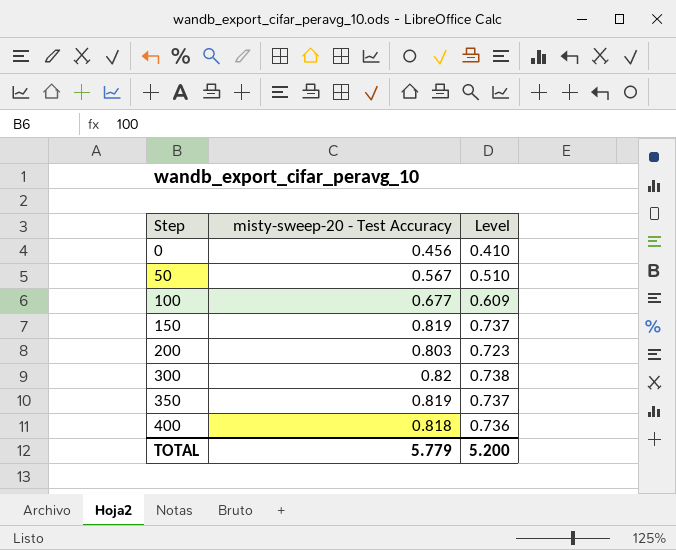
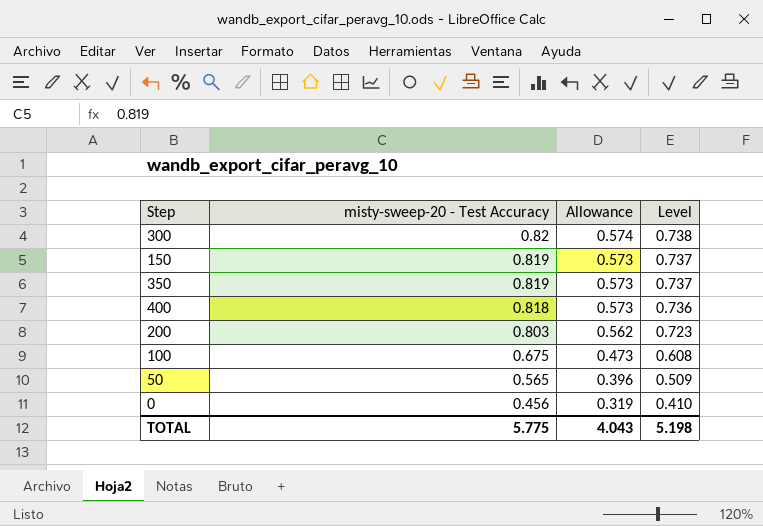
row order: Step ascending -> misty-sweep-20 - Test Accuracy descending
column Allowance | formula: none -> [misty-sweep-20 - Test Accuracy] * 0.7
100 | misty-sweep-20 - Test Accuracy: 0.677 -> 0.675
100 | Level: 0.609 -> 0.608
50 | misty-sweep-20 - Test Accuracy: 0.567 -> 0.565
50 | Level: 0.510 -> 0.509
TOTAL | misty-sweep-20 - Test Accuracy: 5.779 -> 5.775
TOTAL | Level: 5.200 -> 5.198

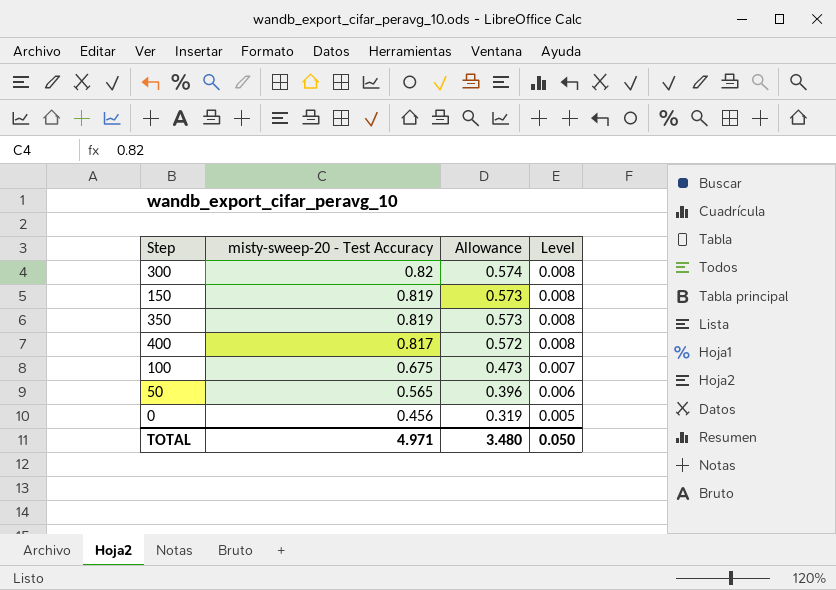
column Level | formula: [misty-sweep-20 - Test Accuracy] * 0.9 -> [misty-sweep-20 - Test Accuracy] * 0.01
row 200: 0.803 | 0.562 | 0.723 -> none
400 | misty-sweep-20 - Test Accuracy: 0.818 -> 0.817
400 | Allowance: 0.573 -> 0.572
TOTAL | misty-sweep-20 - Test Accuracy: 5.775 -> 4.971
TOTAL | Allowance: 4.043 -> 3.480
TOTAL | Level: 5.198 -> 0.050

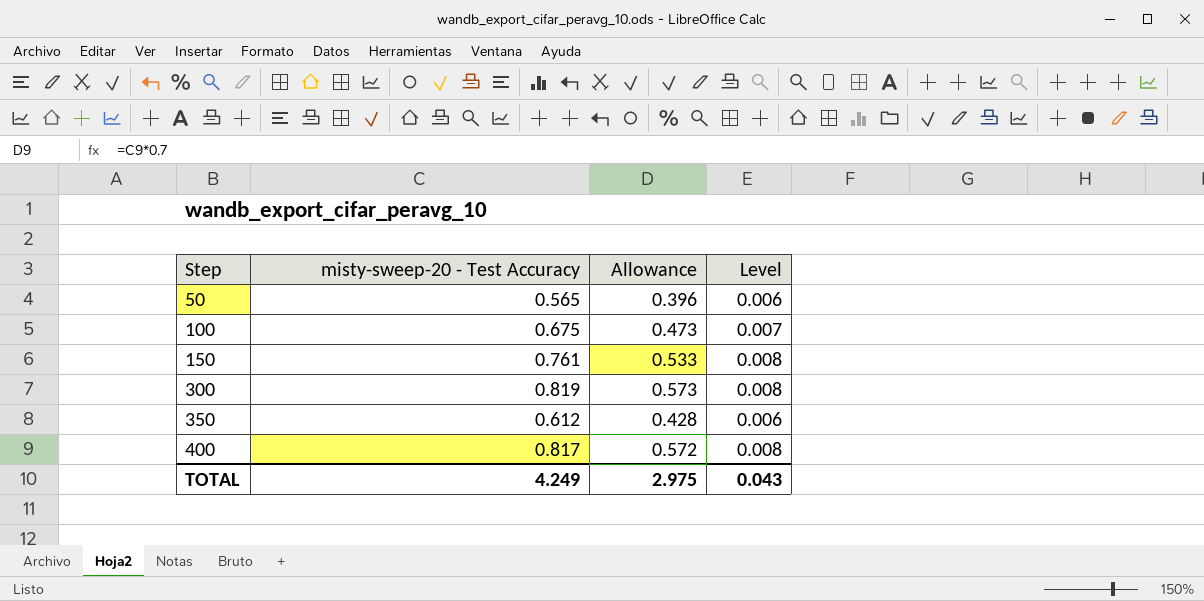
row order: misty-sweep-20 - Test Accuracy descending -> Step ascending
row 0: 0.456 | 0.319 | 0.005 -> none
150 | misty-sweep-20 - Test Accuracy: 0.819 -> 0.761
150 | Allowance: 0.573 -> 0.533
300 | misty-sweep-20 - Test Accuracy: 0.82 -> 0.819
300 | Allowance: 0.574 -> 0.573
350 | misty-sweep-20 - Test Accuracy: 0.819 -> 0.612
350 | Allowance: 0.573 -> 0.428
350 | Level: 0.008 -> 0.006
TOTAL | misty-sweep-20 - Test Accuracy: 4.971 -> 4.249
TOTAL | Allowance: 3.480 -> 2.975
TOTAL | Level: 0.050 -> 0.043

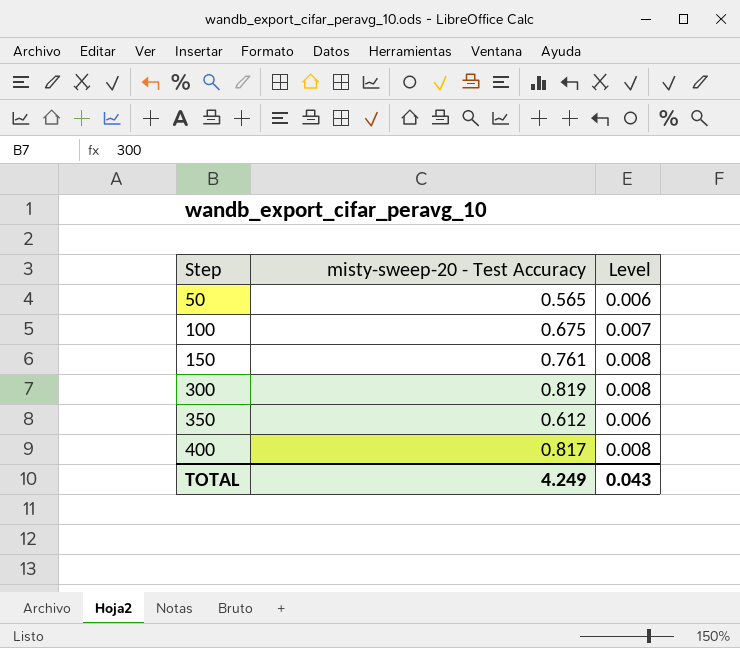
column Allowance | formula: [misty-sweep-20 - Test Accuracy] * 0.7 -> none

